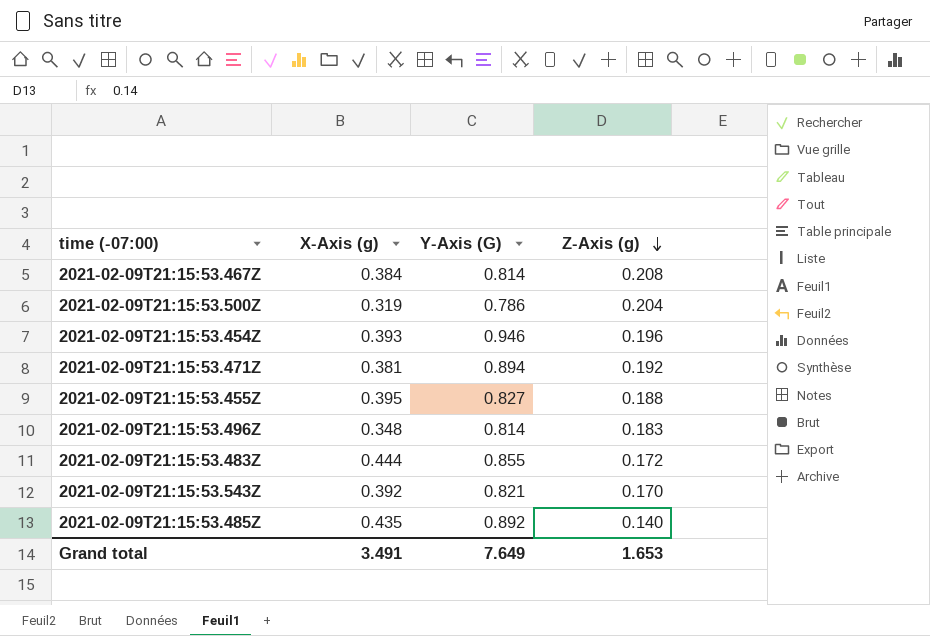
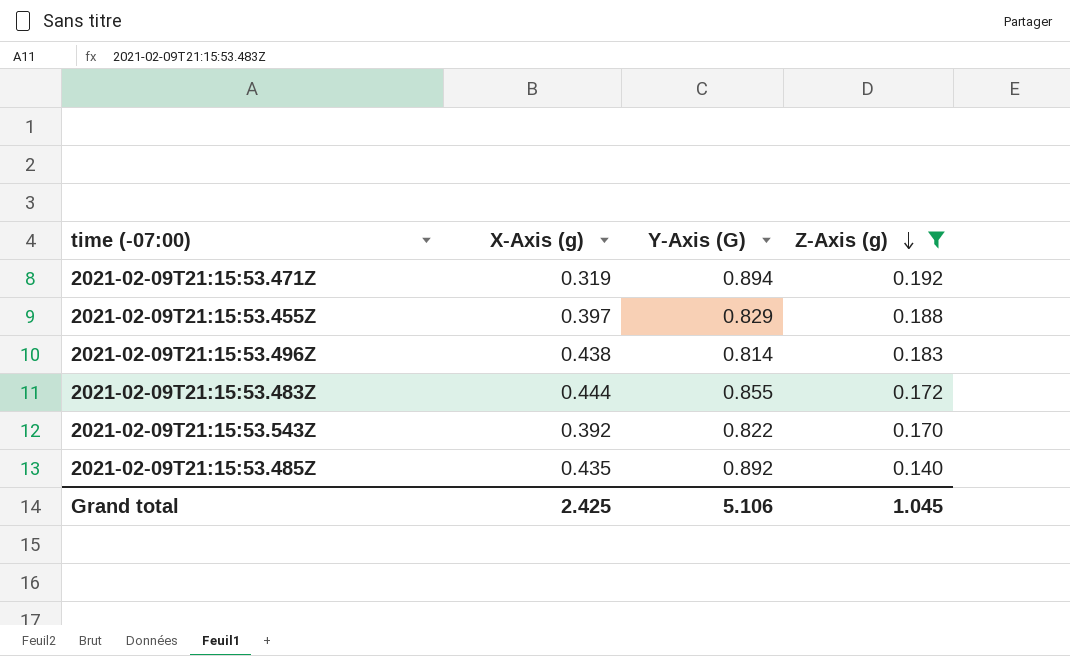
filter: none -> Z-Axis (g) <= 0.192
2021-02-09T21:15:53.471Z | X-Axis (g): 0.381 -> 0.319
2021-02-09T21:15:53.455Z | X-Axis (g): 0.395 -> 0.397
2021-02-09T21:15:53.455Z | Y-Axis (G): 0.827 -> 0.829
2021-02-09T21:15:53.496Z | X-Axis (g): 0.348 -> 0.438
2021-02-09T21:15:53.543Z | Y-Axis (G): 0.821 -> 0.822
Grand total | X-Axis (g): 3.491 -> 2.425
Grand total | Y-Axis (G): 7.649 -> 5.106
Grand total | Z-Axis (g): 1.653 -> 1.045

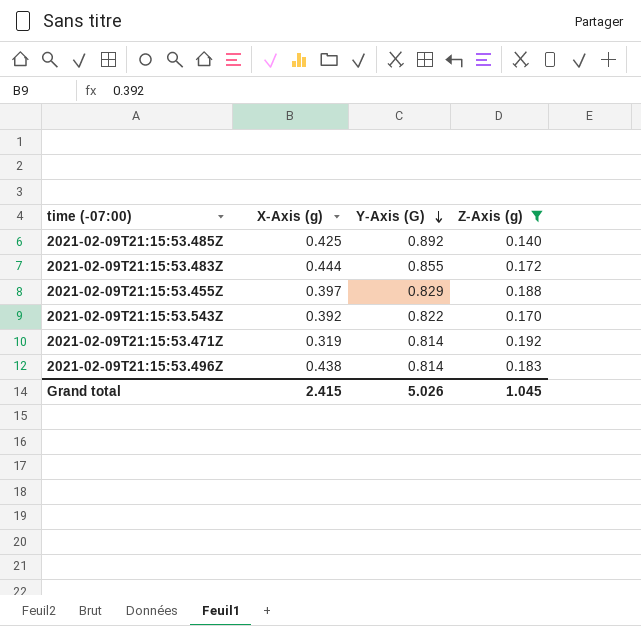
row order: Z-Axis (g) descending -> Y-Axis (G) descending
2021-02-09T21:15:53.485Z | X-Axis (g): 0.435 -> 0.425
2021-02-09T21:15:53.471Z | Y-Axis (G): 0.894 -> 0.814
Grand total | X-Axis (g): 2.425 -> 2.415
Grand total | Y-Axis (G): 5.106 -> 5.026

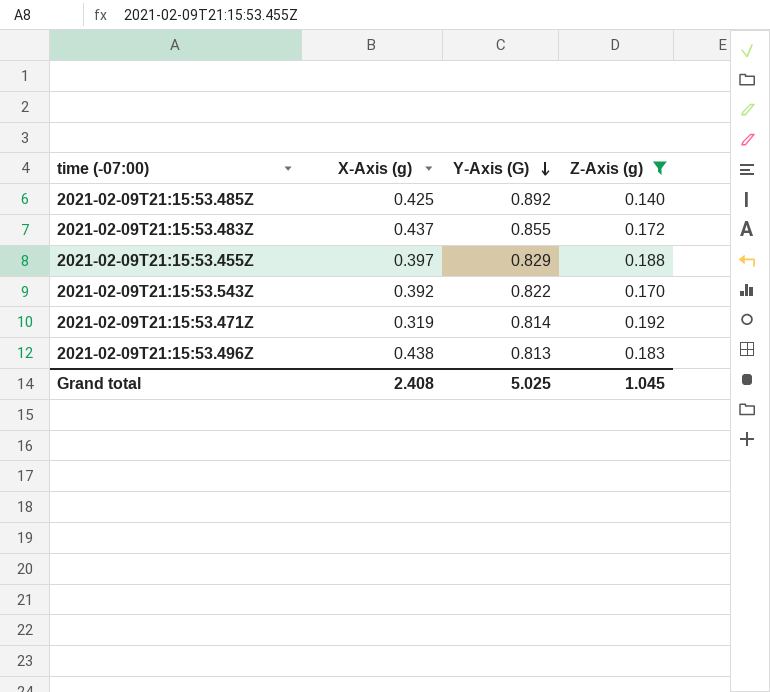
2021-02-09T21:15:53.483Z | X-Axis (g): 0.444 -> 0.437
2021-02-09T21:15:53.496Z | Y-Axis (G): 0.814 -> 0.813
Grand total | X-Axis (g): 2.415 -> 2.408
Grand total | Y-Axis (G): 5.026 -> 5.025

